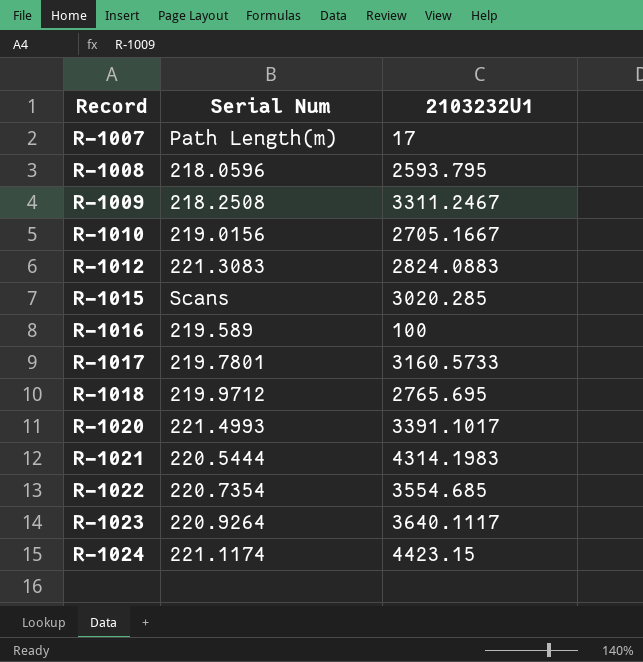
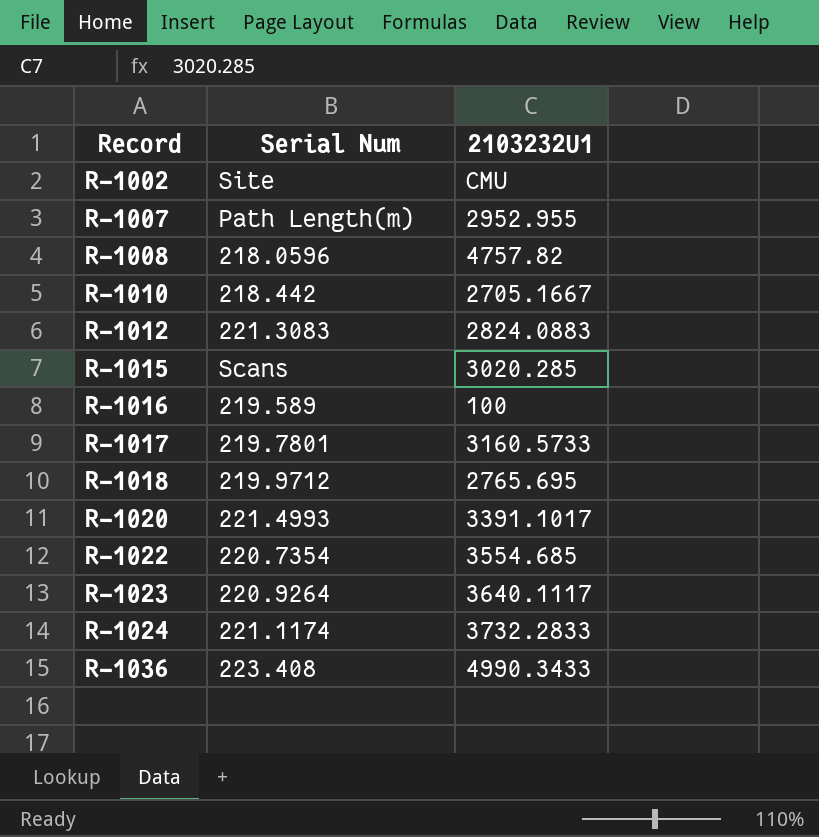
row R-1009: 218.2508 | 3311.2467 -> none
row R-1021: 220.5444 | 4314.1983 -> none
row R-1002: none -> Site | CMU
R-1007 | 2103232U1: 17 -> 2952.955
R-1008 | 2103232U1: 2593.795 -> 4757.82
R-1010 | Serial Num: 219.0156 -> 218.442
R-1024 | 2103232U1: 4423.15 -> 3732.2833
row R-1036: none -> 223.408 | 4990.3433

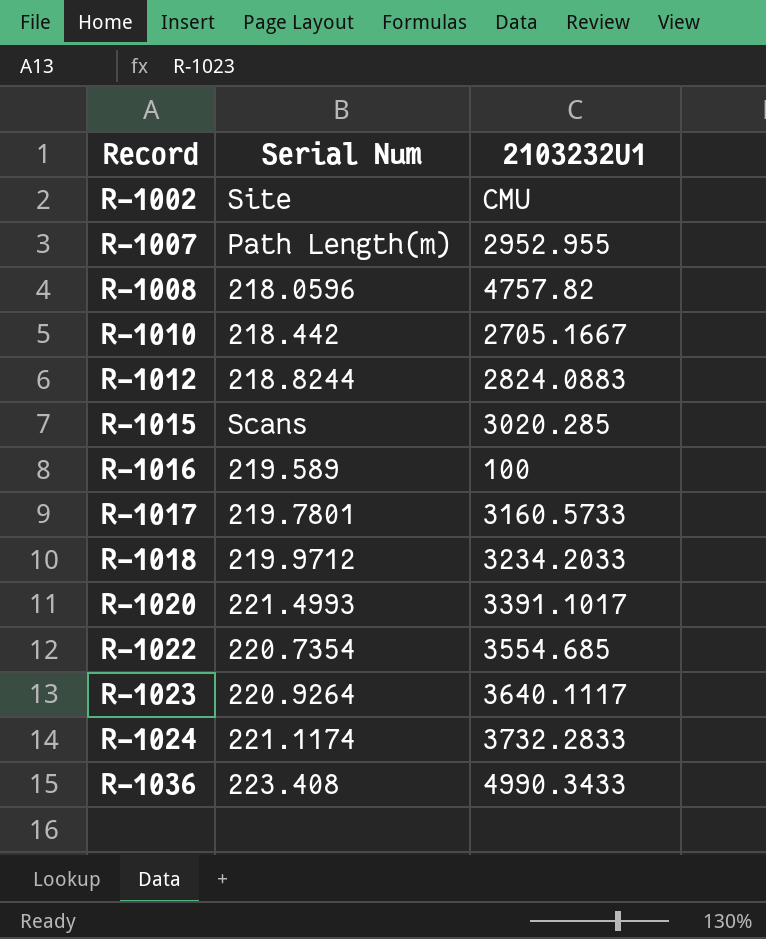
R-1012 | Serial Num: 221.3083 -> 218.8244
R-1018 | 2103232U1: 2765.695 -> 3234.2033

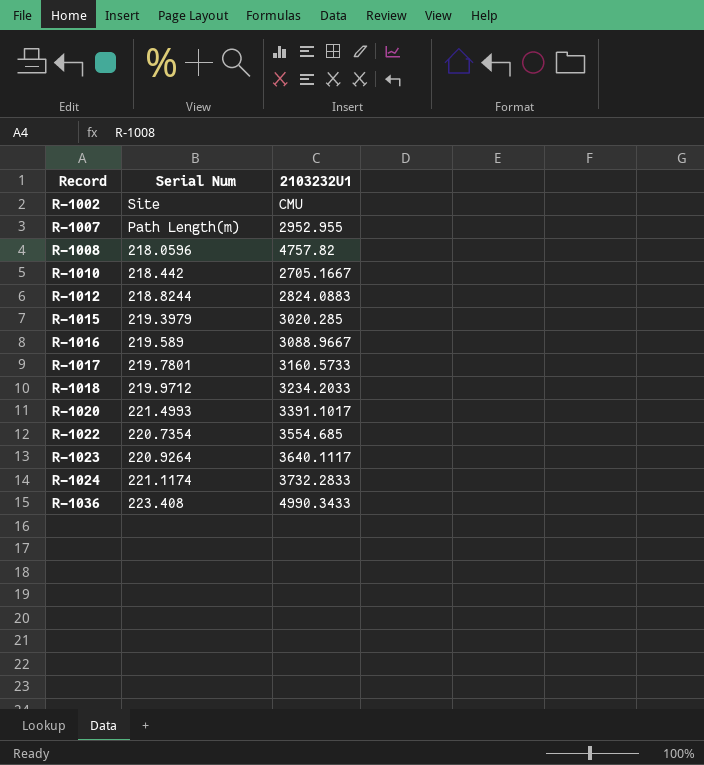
R-1015 | Serial Num: Scans -> 219.3979
R-1016 | 2103232U1: 100 -> 3088.9667

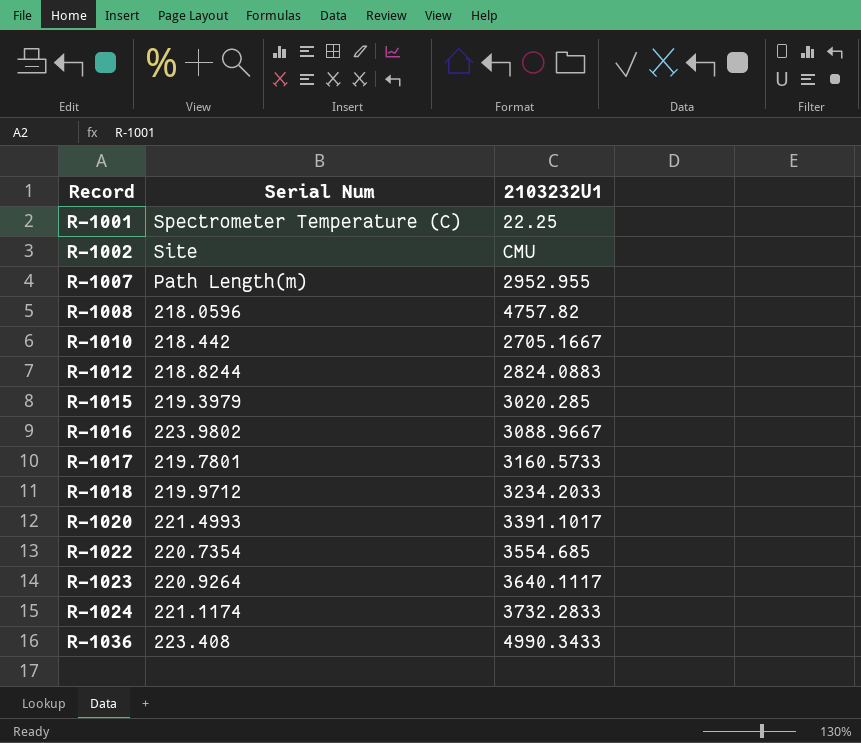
row R-1001: none -> Spectrometer Temperature (C) | 22.25
R-1016 | Serial Num: 219.589 -> 223.9802

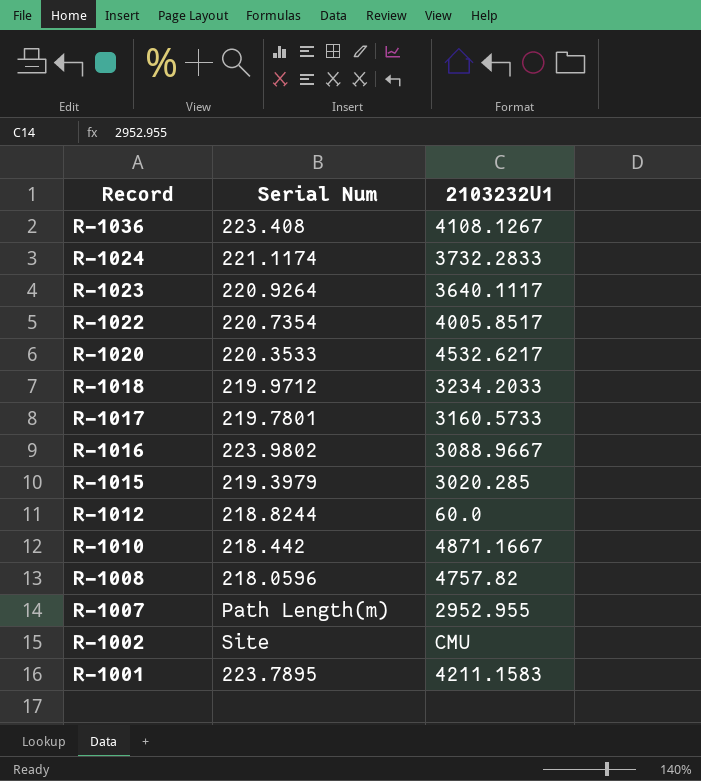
row order: Record ascending -> Record descending
R-1036 | 2103232U1: 4990.3433 -> 4108.1267
R-1022 | 2103232U1: 3554.685 -> 4005.8517
R-1020 | Serial Num: 221.4993 -> 220.3533
R-1020 | 2103232U1: 3391.1017 -> 4532.6217
R-1012 | 2103232U1: 2824.0883 -> 60.0
R-1010 | 2103232U1: 2705.1667 -> 4871.1667
R-1001 | Serial Num: Spectrometer Temperature (C) -> 223.7895
R-1001 | 2103232U1: 22.25 -> 4211.1583

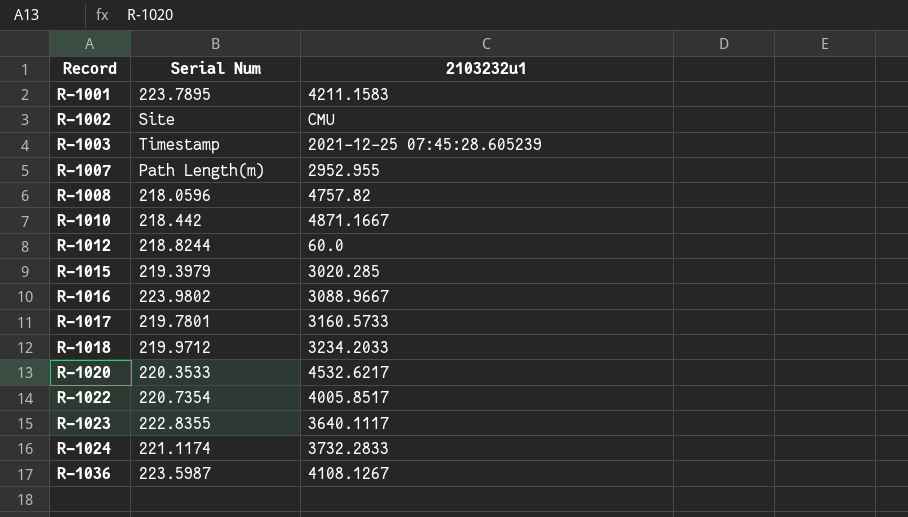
row order: Record descending -> Record ascending
column name: 2103232U1 -> 2103232u1
row R-1003: none -> Timestamp | 2021-12-25 07:45:28.605239
R-1023 | Serial Num: 220.9264 -> 222.8355
R-1036 | Serial Num: 223.408 -> 223.5987

